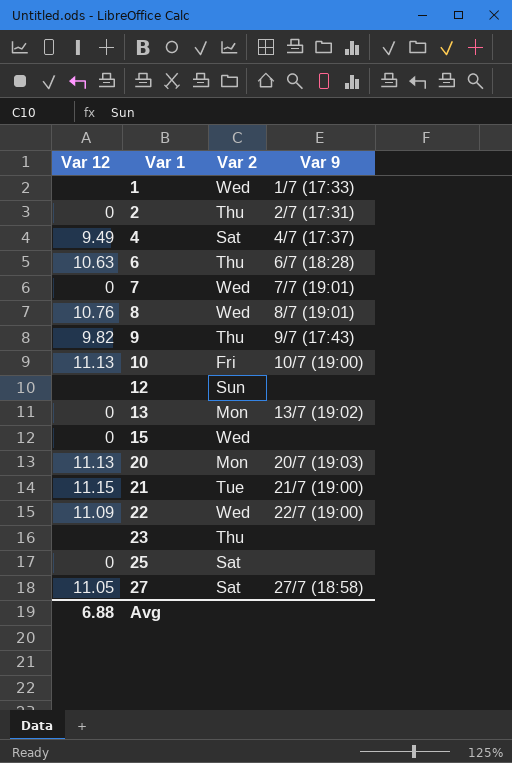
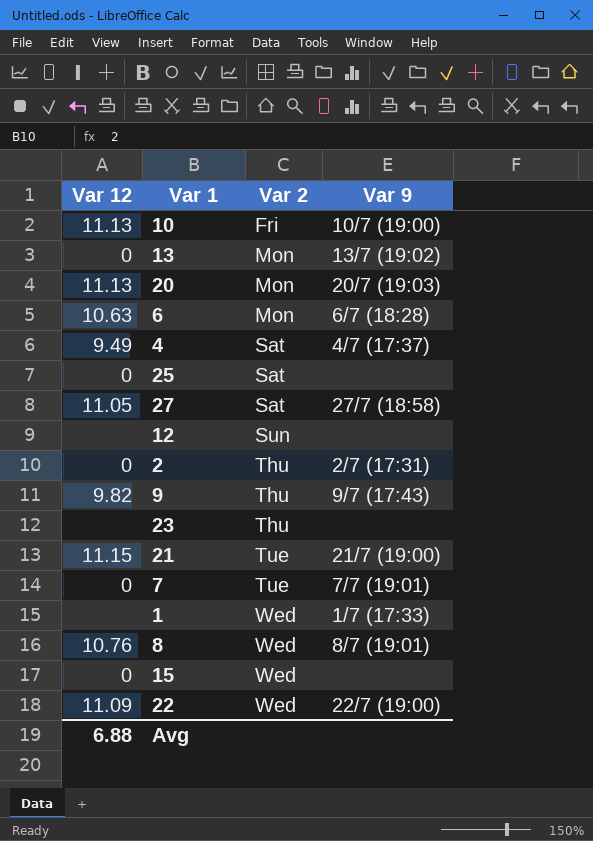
row order: Var 1 ascending -> Var 2 ascending
6 | Var 2: Thu -> Mon
7 | Var 2: Wed -> Tue

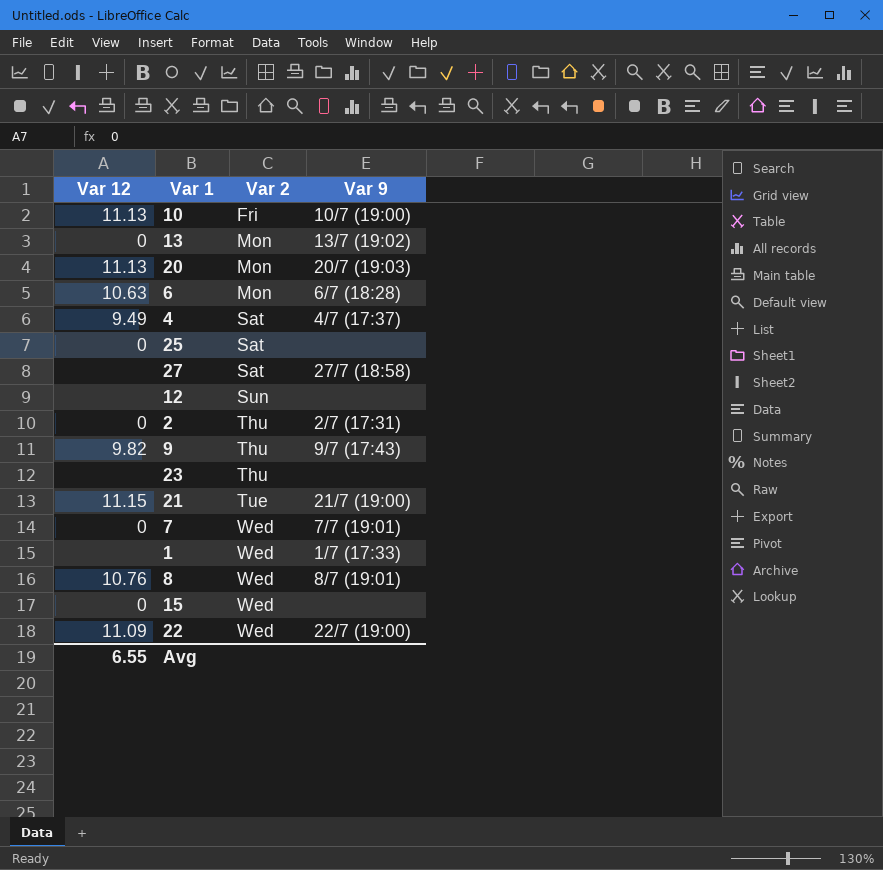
27 | Var 12: 11.05 -> none
7 | Var 2: Tue -> Wed
Avg | Var 12: 6.88 -> 6.55

